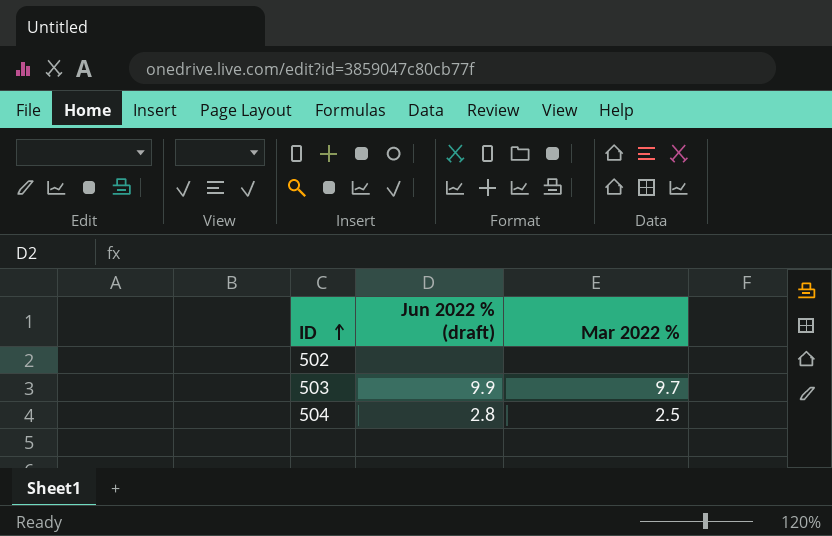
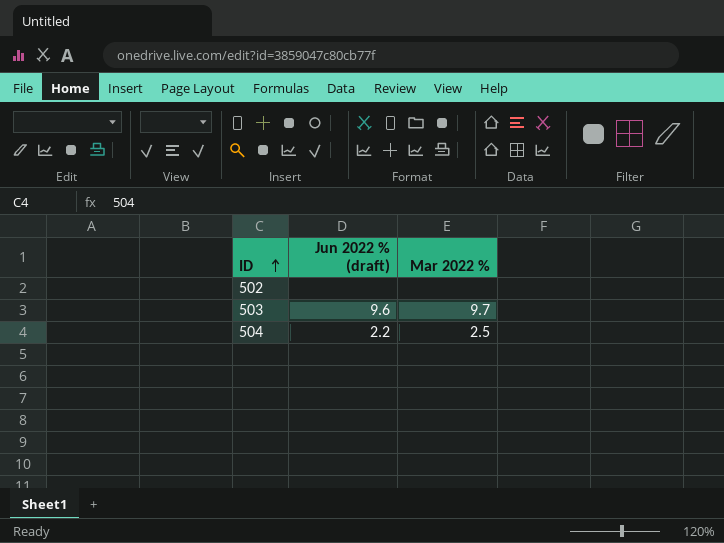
503 | Jun 2022 % (draft): 9.9 -> 9.6
504 | Jun 2022 % (draft): 2.8 -> 2.2

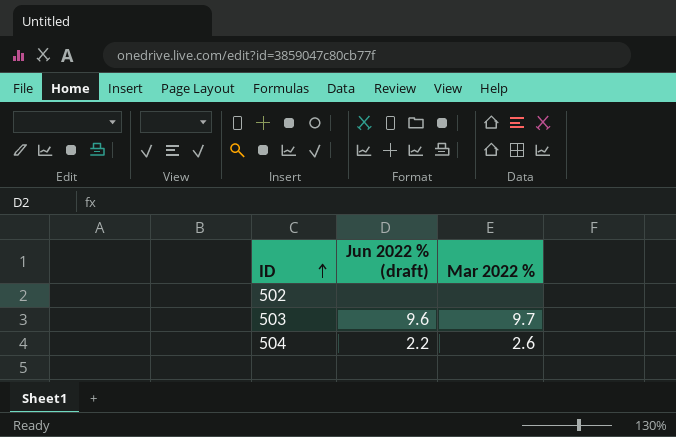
504 | Mar 2022 %: 2.5 -> 2.6

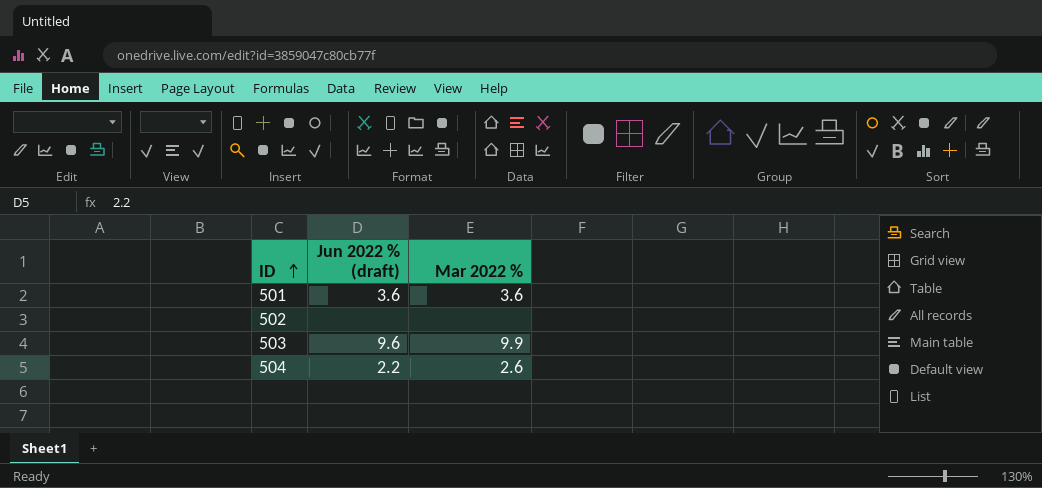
row 501: none -> 3.6 | 3.6
503 | Mar 2022 %: 9.7 -> 9.9

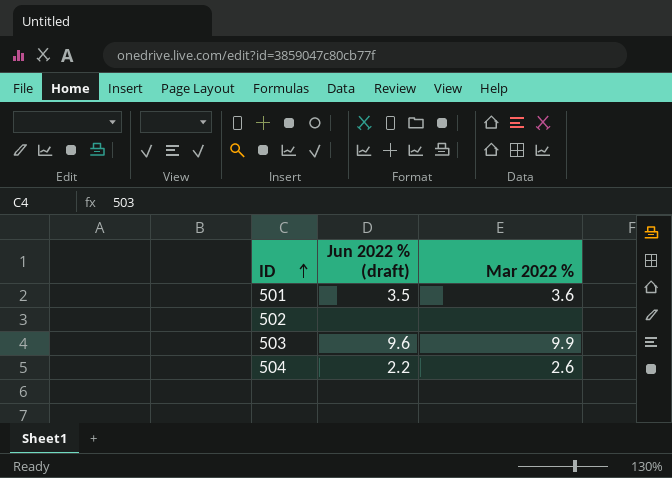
501 | Jun 2022 % (draft): 3.6 -> 3.5

